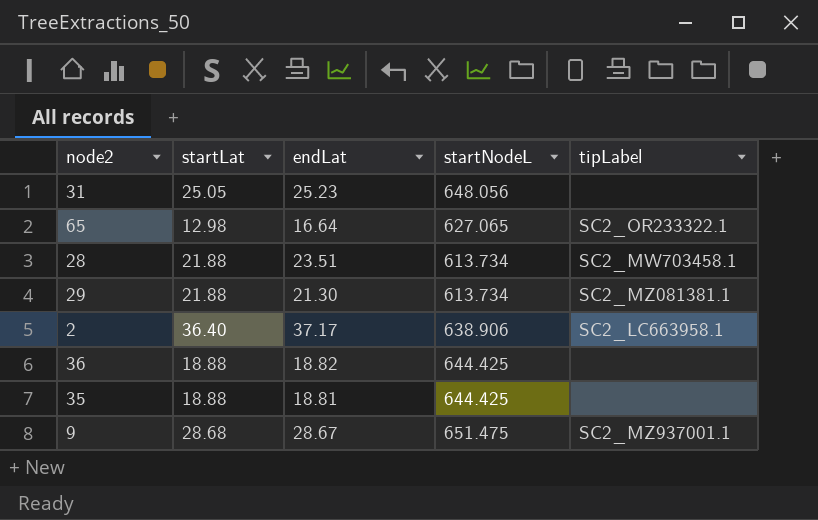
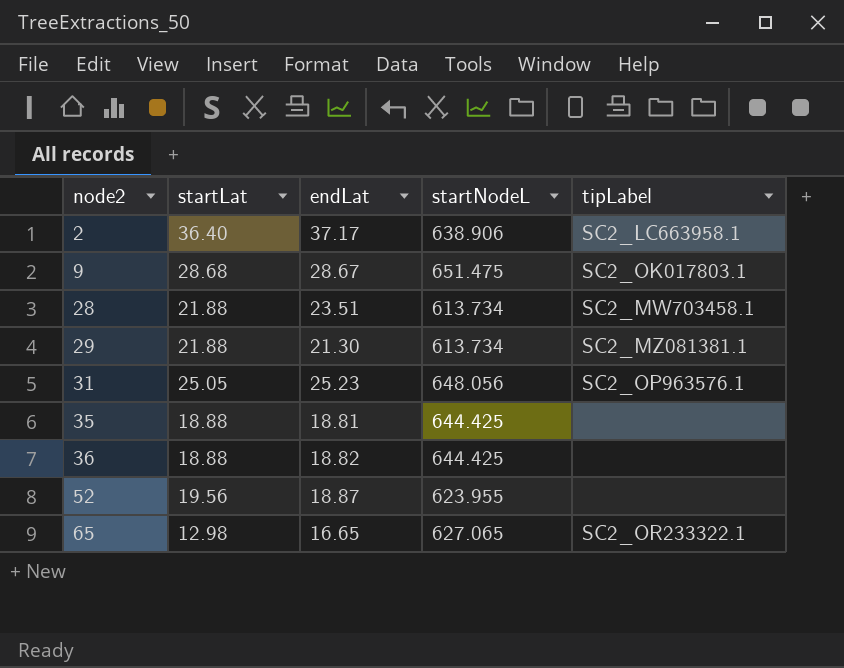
row order: none -> node2 ascending
9 | tipLabel: SC2_MZ937001.1 -> SC2_OK017803.1
31 | tipLabel: none -> SC2_OP963576.1
row 52: none -> 19.56 | 18.87 | 623.955 | none
65 | endLat: 16.64 -> 16.65

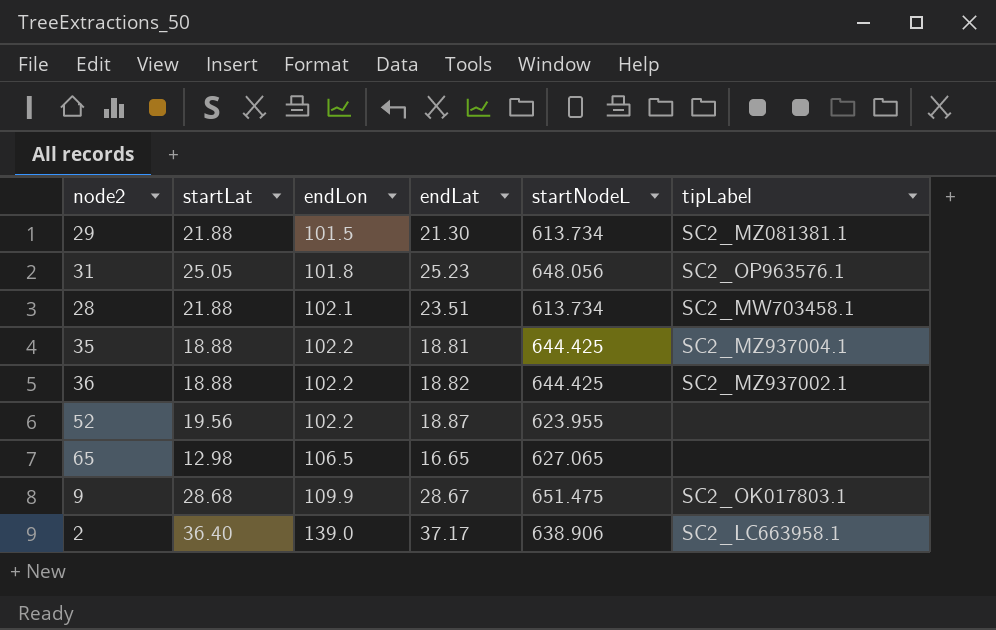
row order: node2 ascending -> endLon ascending
column endLon | position: none -> 3
35 | tipLabel: none -> SC2_MZ937004.1
36 | tipLabel: none -> SC2_MZ937002.1
65 | tipLabel: SC2_OR233322.1 -> none

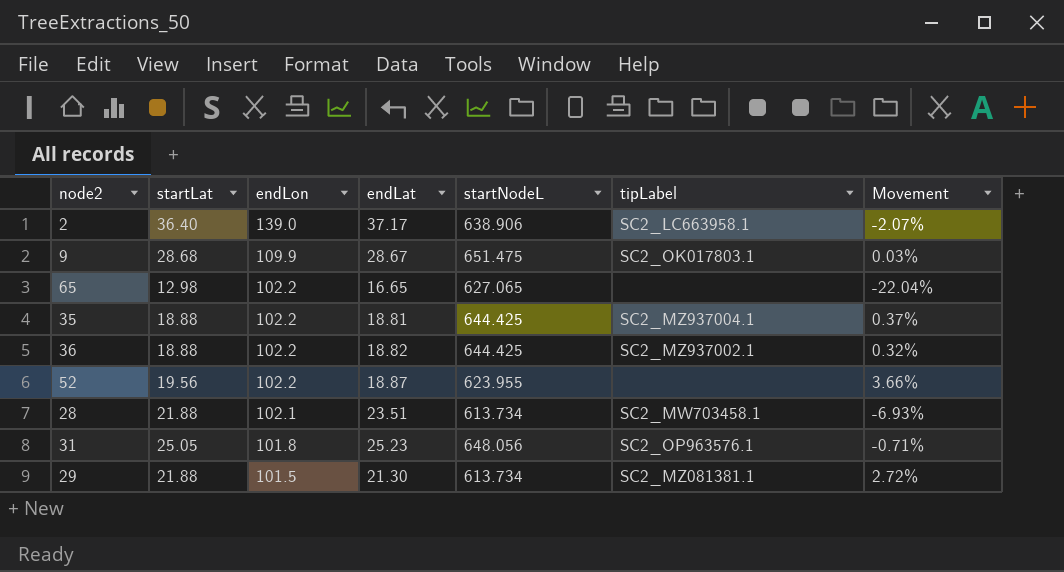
row order: endLon ascending -> endLon descending
column Movement | formula: none -> ([startLat] - [endLat]) / [endLat]
65 | endLon: 106.5 -> 102.2

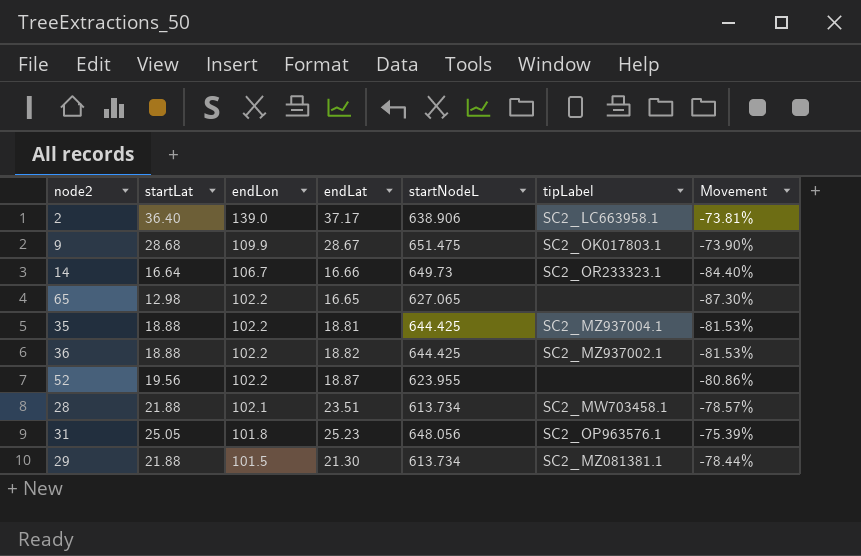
column Movement | formula: ([startLat] - [endLat]) / [endLat] -> ([startLat] - [endLon]) / [endLon]
row 14: none -> 16.64 | 106.7 | 16.66 | 649.73 | SC2_OR233323.1 | -84.40%

